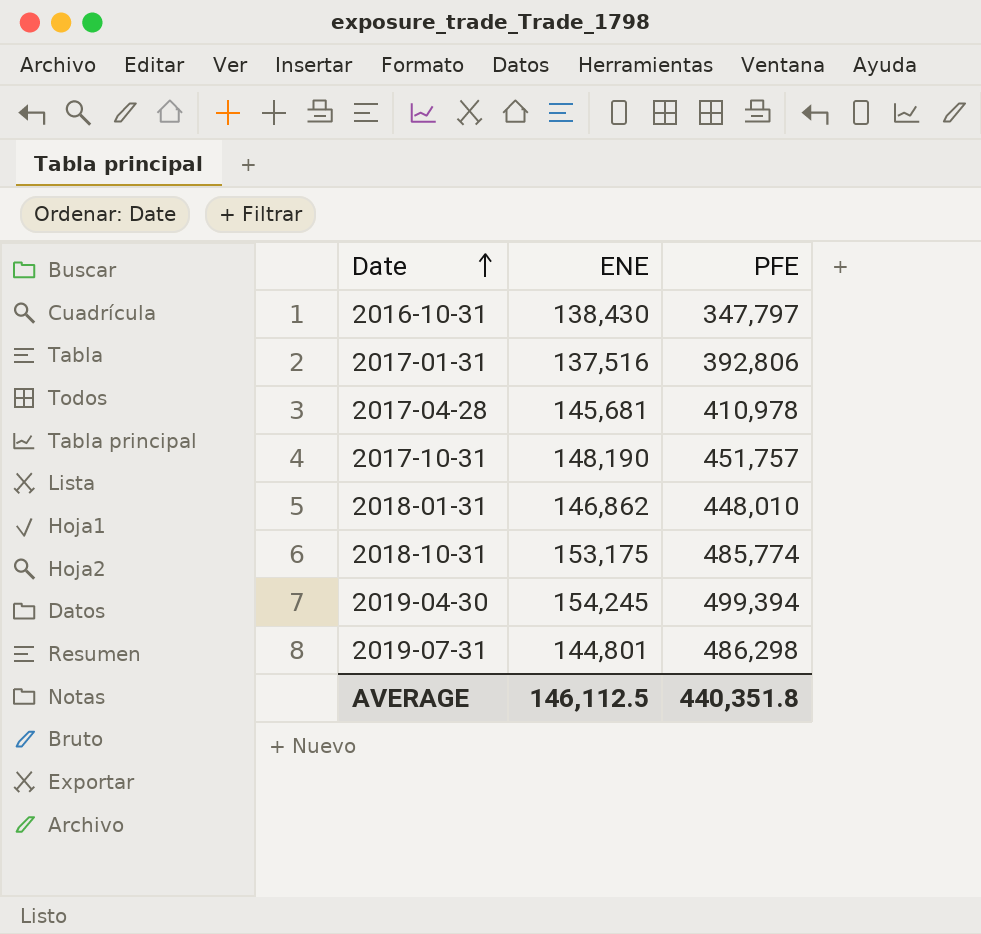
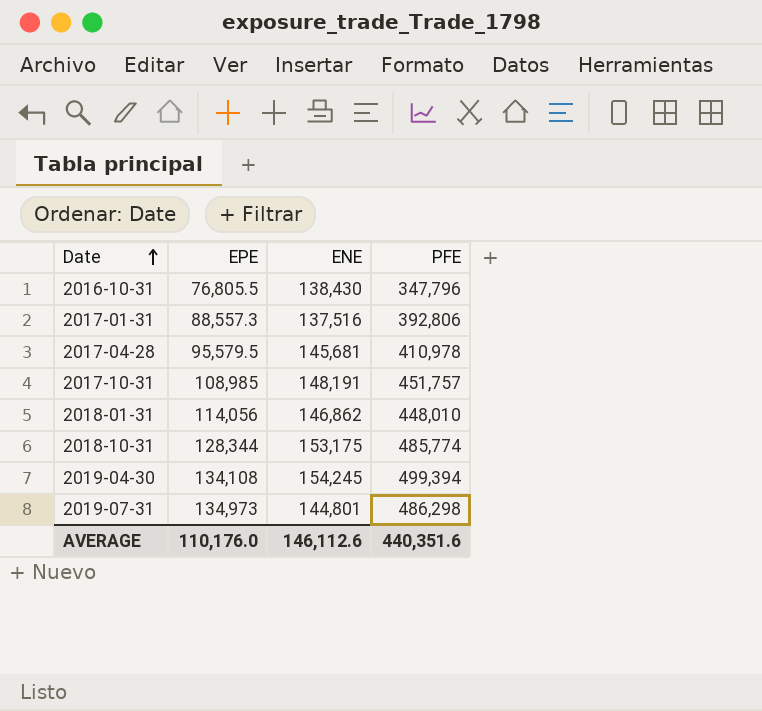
column EPE | position: none -> 2
2016-10-31 | PFE: 347,797 -> 347,796
2017-10-31 | ENE: 148,190 -> 148,191
AVERAGE | ENE: 146,112.5 -> 146,112.6
AVERAGE | PFE: 440,351.8 -> 440,351.6

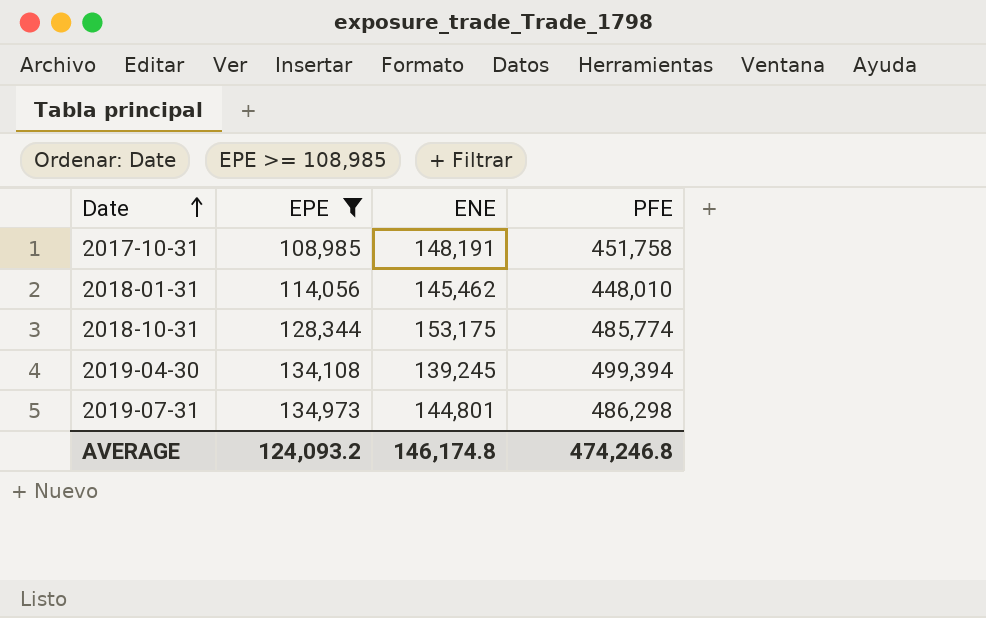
filter: none -> EPE >= 108,985
2017-10-31 | PFE: 451,757 -> 451,758
2018-01-31 | ENE: 146,862 -> 145,462
2019-04-30 | ENE: 154,245 -> 139,245
AVERAGE | EPE: 110,176.0 -> 124,093.2
AVERAGE | ENE: 146,112.6 -> 146,174.8
AVERAGE | PFE: 440,351.6 -> 474,246.8

